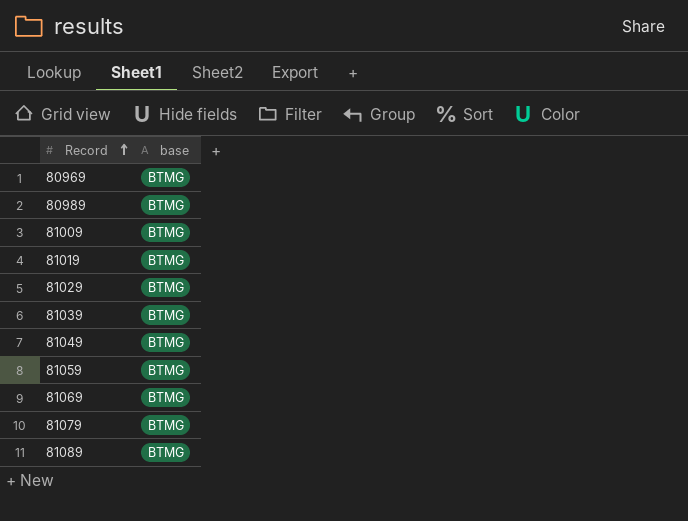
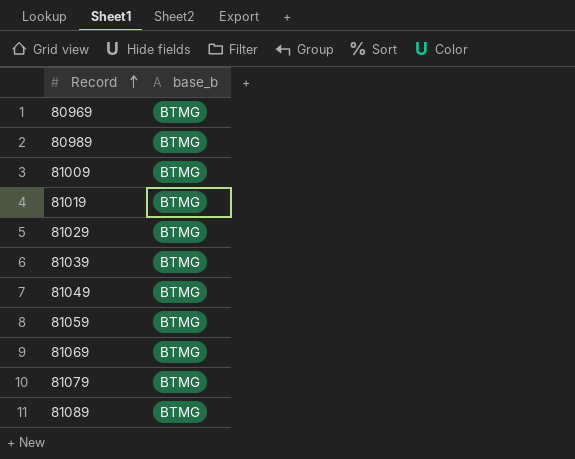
column name: base -> base_b

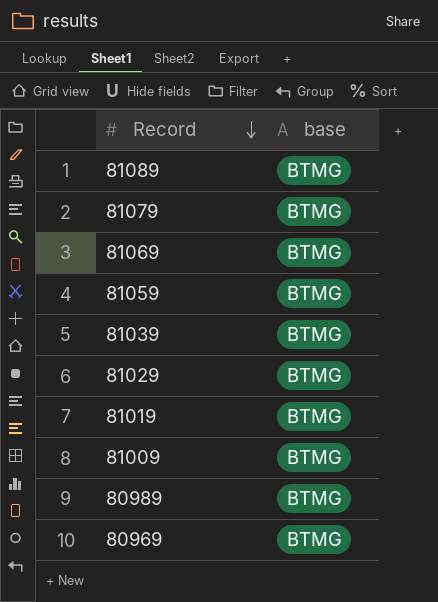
row order: Record ascending -> Record descending
column name: base_b -> base
row 81049: BTMG -> none

